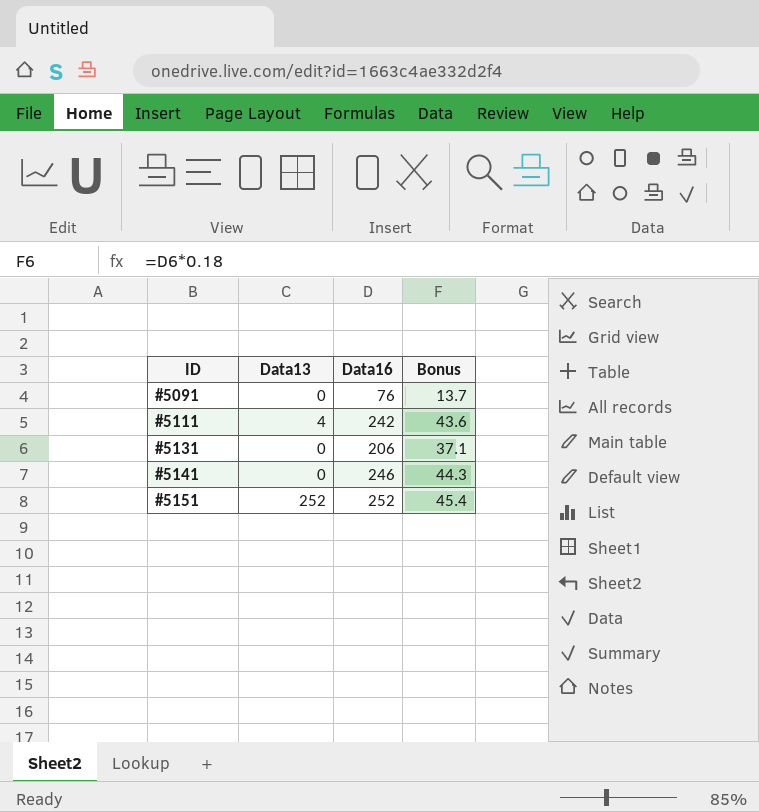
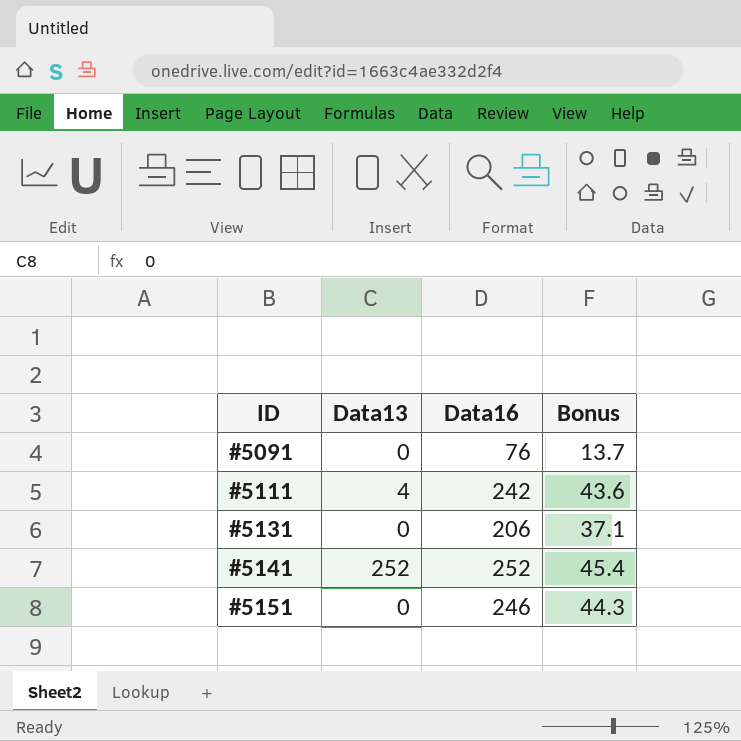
#5141 | Data13: 0 -> 252
#5141 | Data16: 246 -> 252
#5141 | Bonus: 44.3 -> 45.4
#5151 | Data13: 252 -> 0
#5151 | Data16: 252 -> 246
#5151 | Bonus: 45.4 -> 44.3

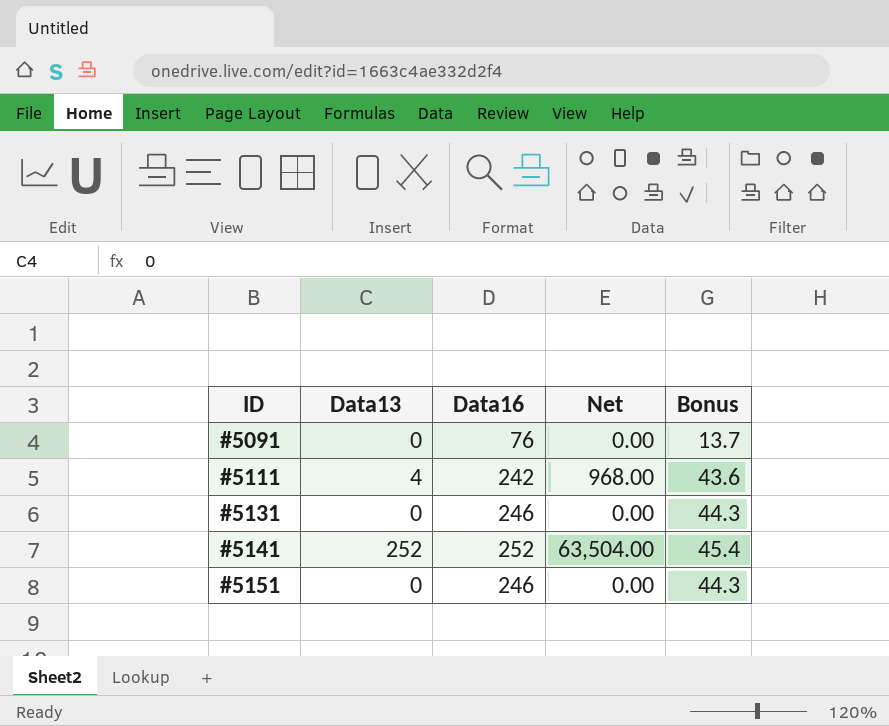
column Net | formula: none -> [Data13] * [Data16]
#5131 | Data16: 206 -> 246
#5131 | Bonus: 37.1 -> 44.3

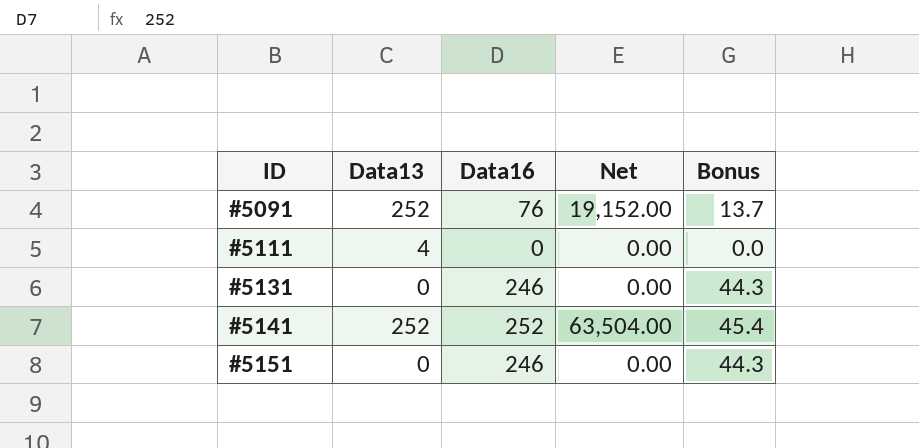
#5091 | Data13: 0 -> 252
#5091 | Net: 0.00 -> 19,152.00
#5111 | Data16: 242 -> 0
#5111 | Net: 968.00 -> 0.00
#5111 | Bonus: 43.6 -> 0.0

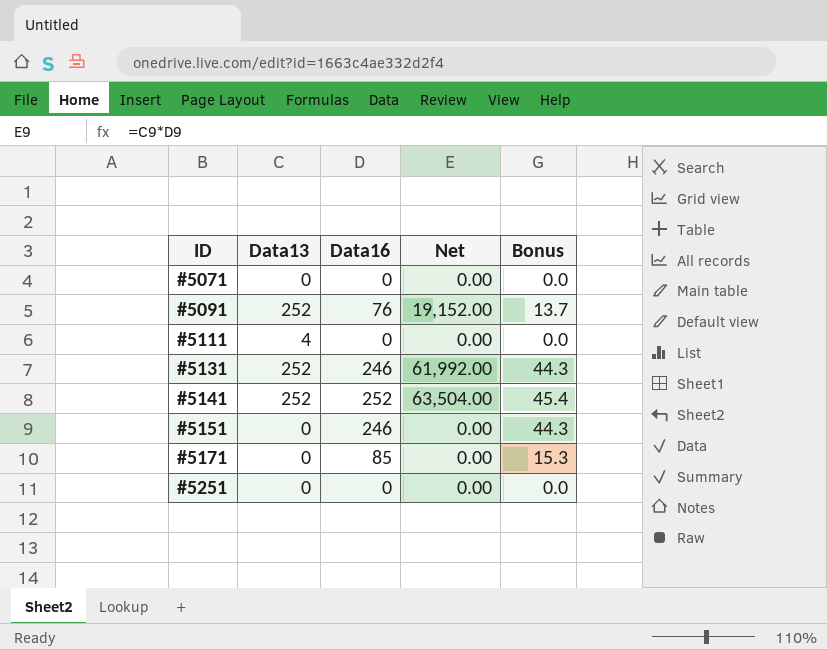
row #5071: none -> 0 | 0 | 0.00 | 0.0
#5131 | Data13: 0 -> 252
#5131 | Net: 0.00 -> 61,992.00
row #5171: none -> 0 | 85 | 0.00 | 15.3
row #5251: none -> 0 | 0 | 0.00 | 0.0

